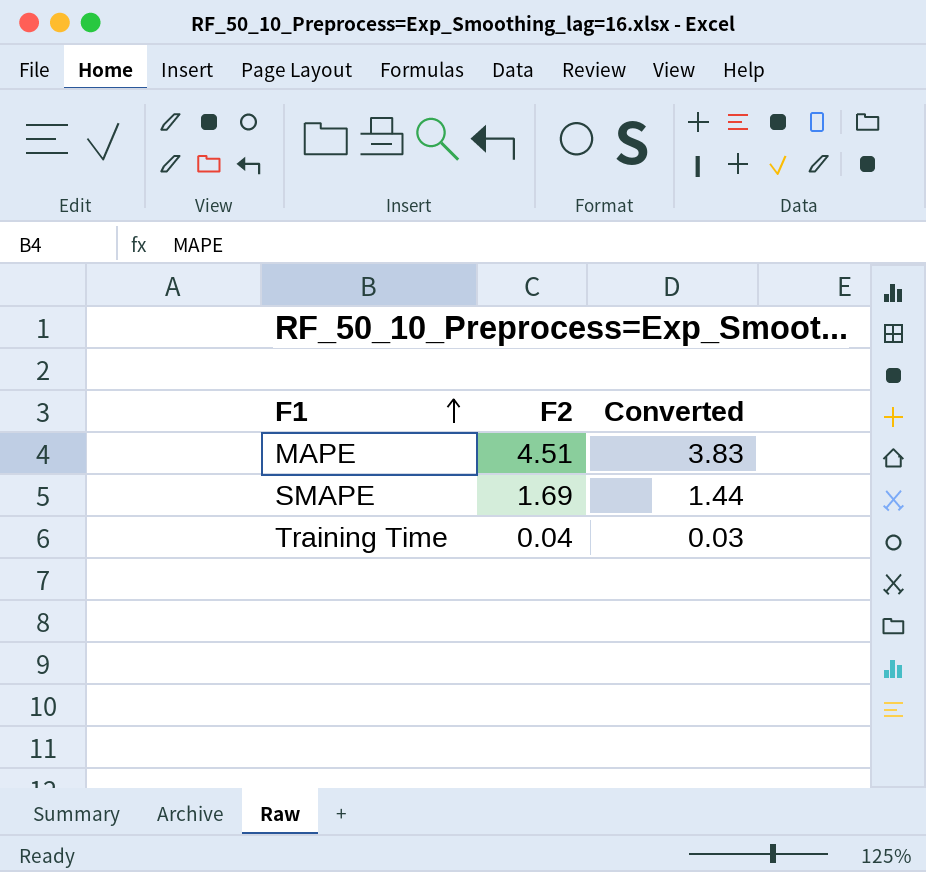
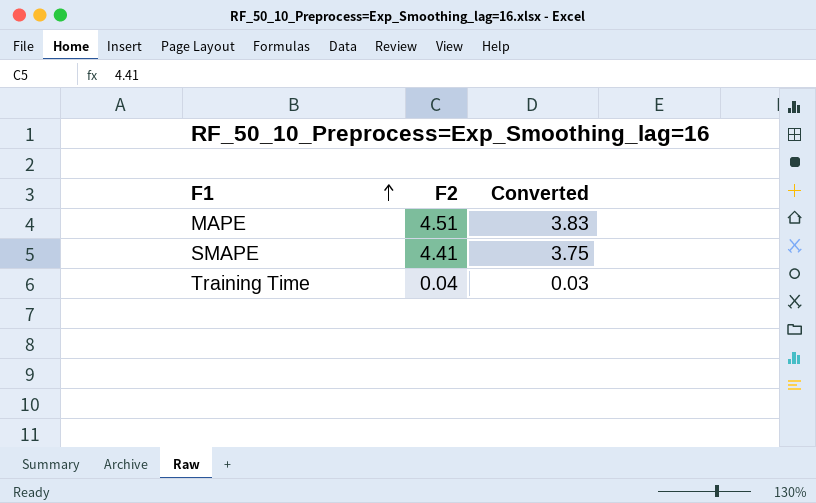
SMAPE | F2: 1.69 -> 4.41
SMAPE | Converted: 1.44 -> 3.75

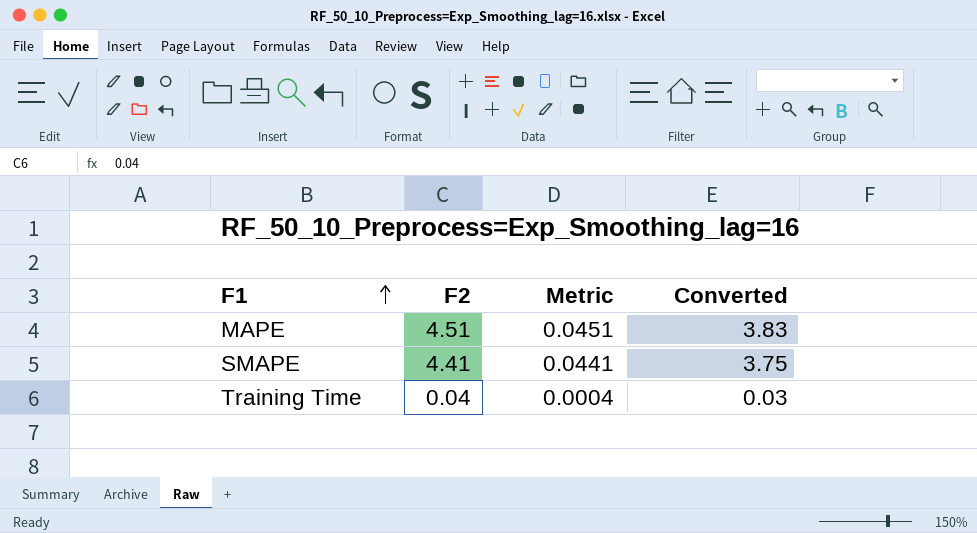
column Metric | formula: none -> [F2] * 0.01

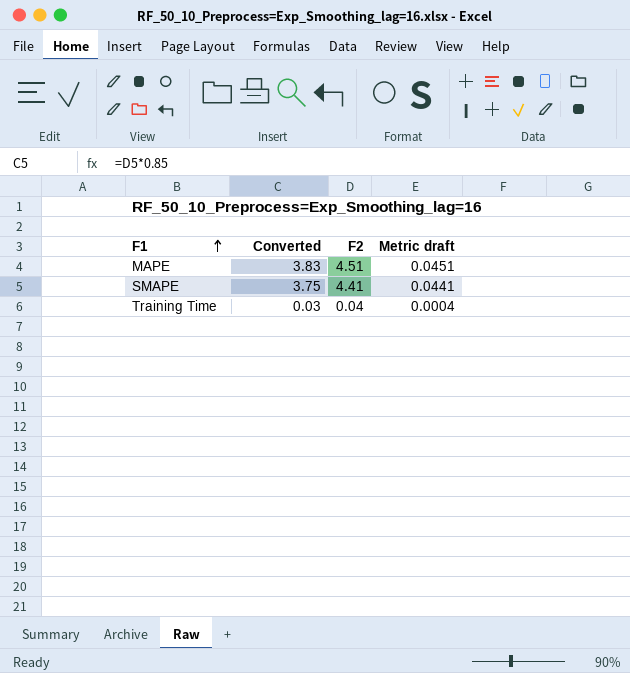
column Converted | position: 4 -> 2
column name: Metric -> Metric draft

